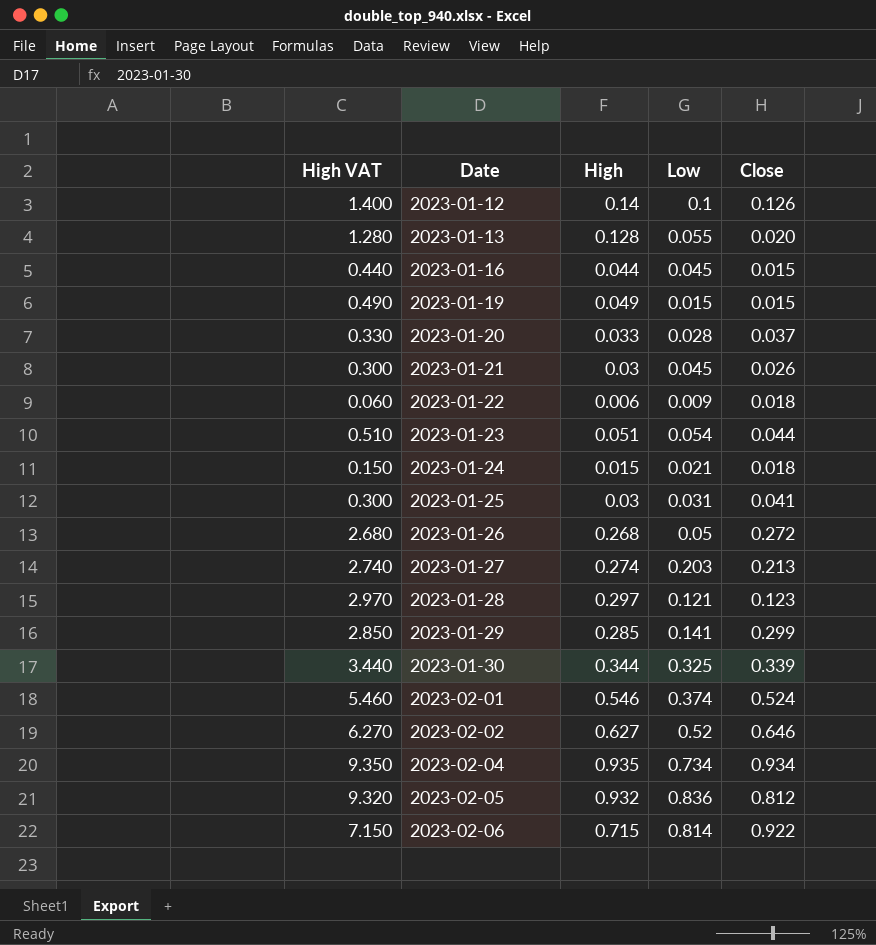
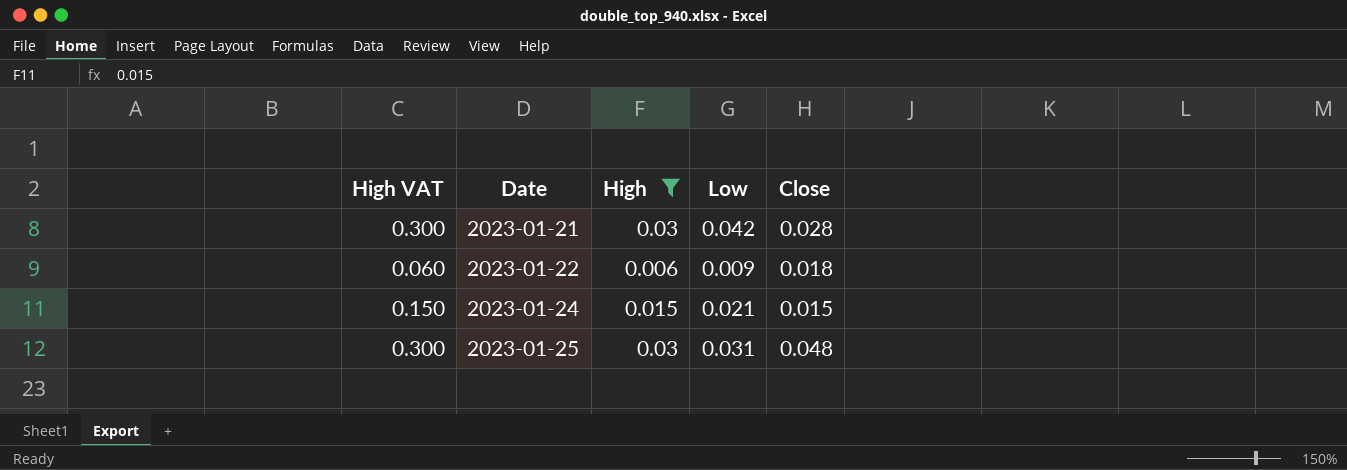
filter: none -> High <= 0.03
2023-01-21 | Low: 0.045 -> 0.042
2023-01-21 | Close: 0.026 -> 0.028
2023-01-24 | Close: 0.018 -> 0.015
2023-01-25 | Close: 0.041 -> 0.048

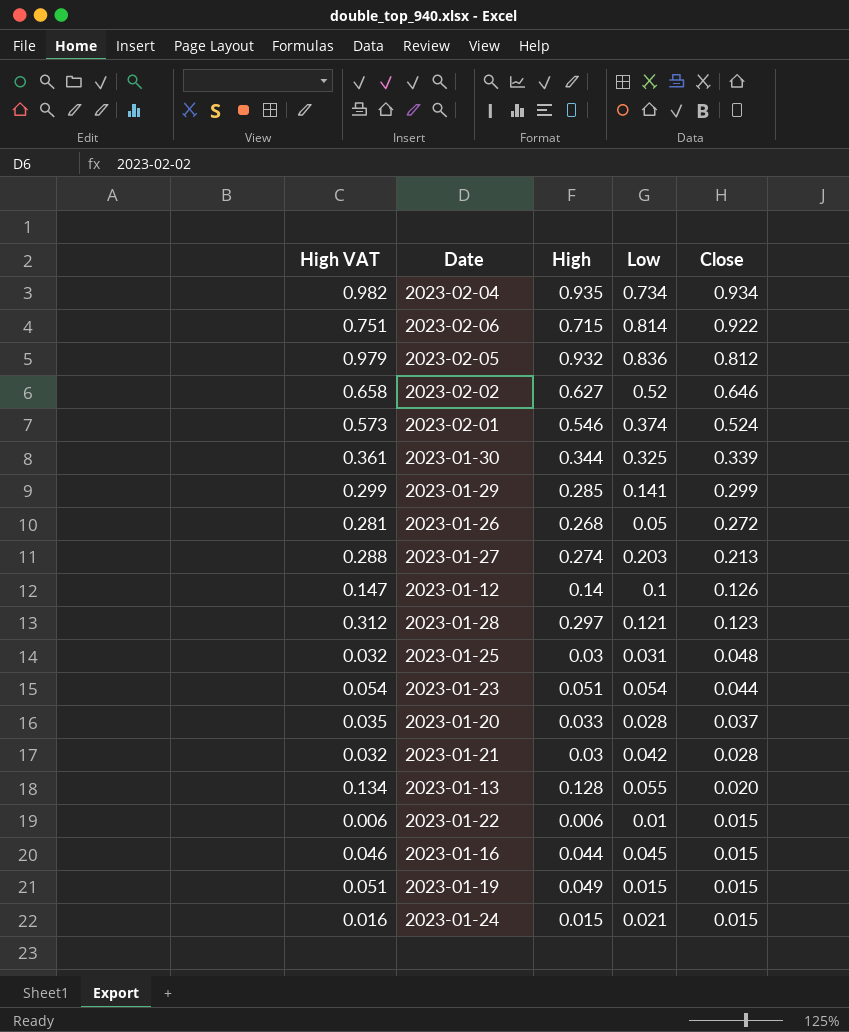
filter: High <= 0.03 -> none
row order: Date ascending -> Close descending
column High VAT | formula: [High] * 10 -> [High] * 1.05
2023-01-22 | Low: 0.009 -> 0.01
2023-01-22 | Close: 0.018 -> 0.015

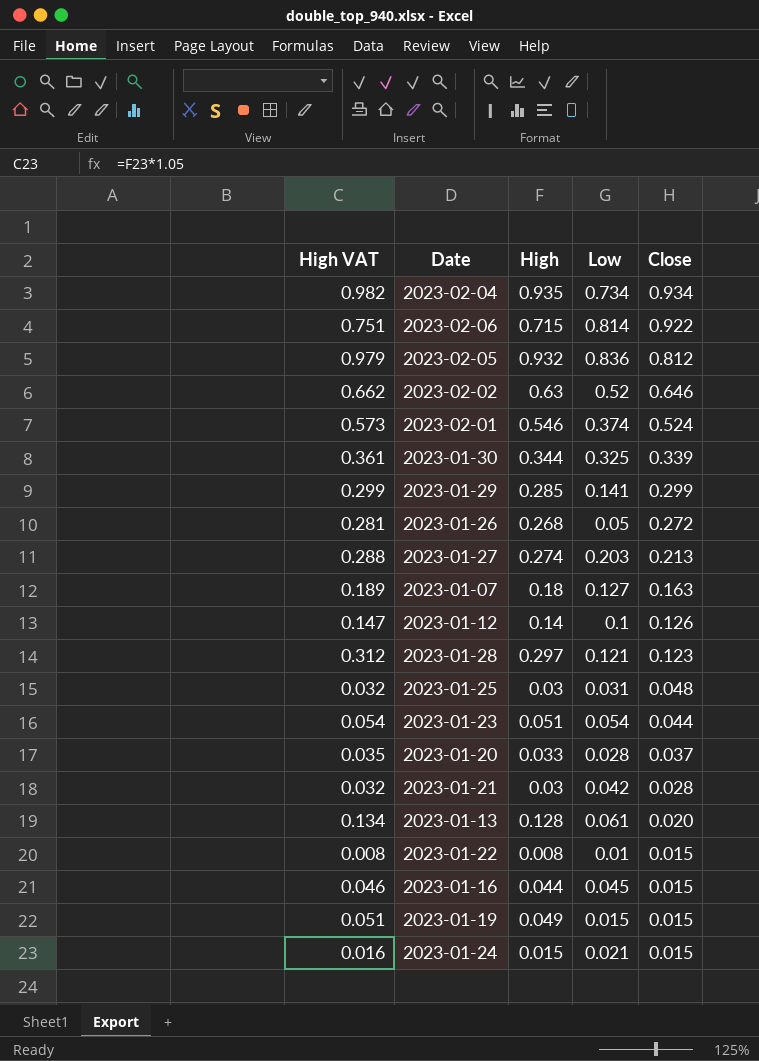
2023-02-02 | High VAT: 0.658 -> 0.662
2023-02-02 | High: 0.627 -> 0.63
row 2023-01-07: none -> 0.189 | 0.18 | 0.127 | 0.163
2023-01-13 | Low: 0.055 -> 0.061
2023-01-22 | High VAT: 0.006 -> 0.008
2023-01-22 | High: 0.006 -> 0.008

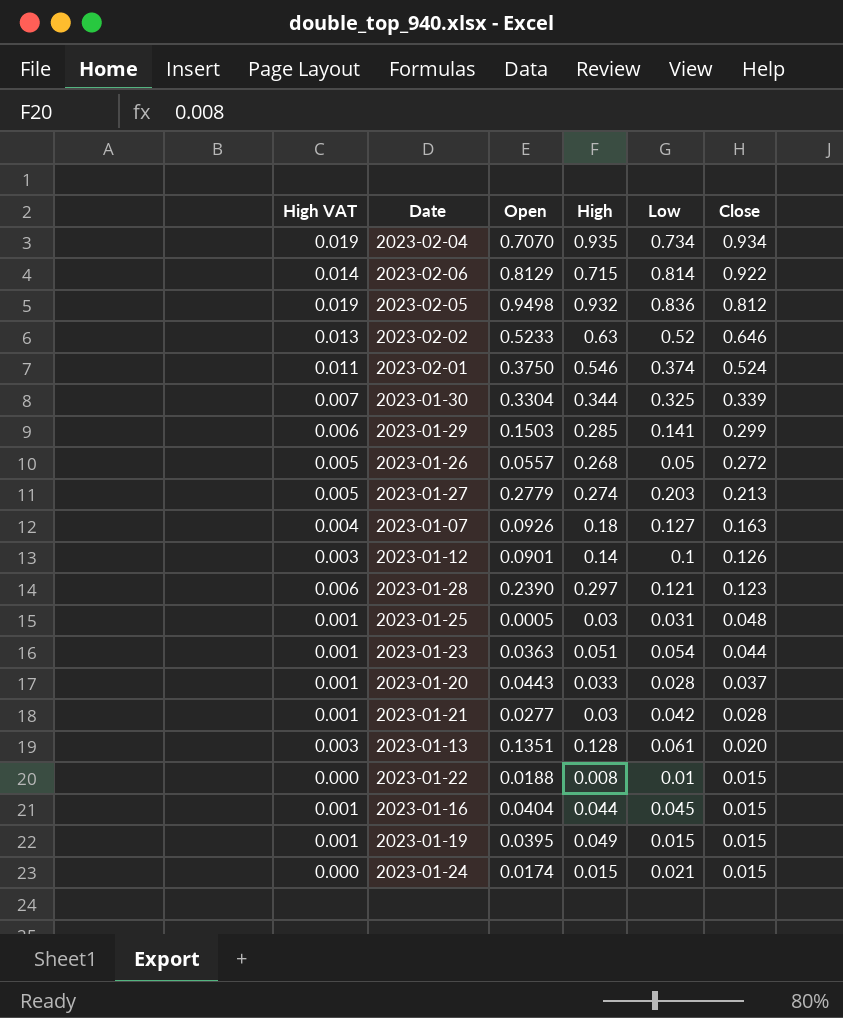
column High VAT | formula: [High] * 1.05 -> [High] * 0.02
column Open | position: none -> 3

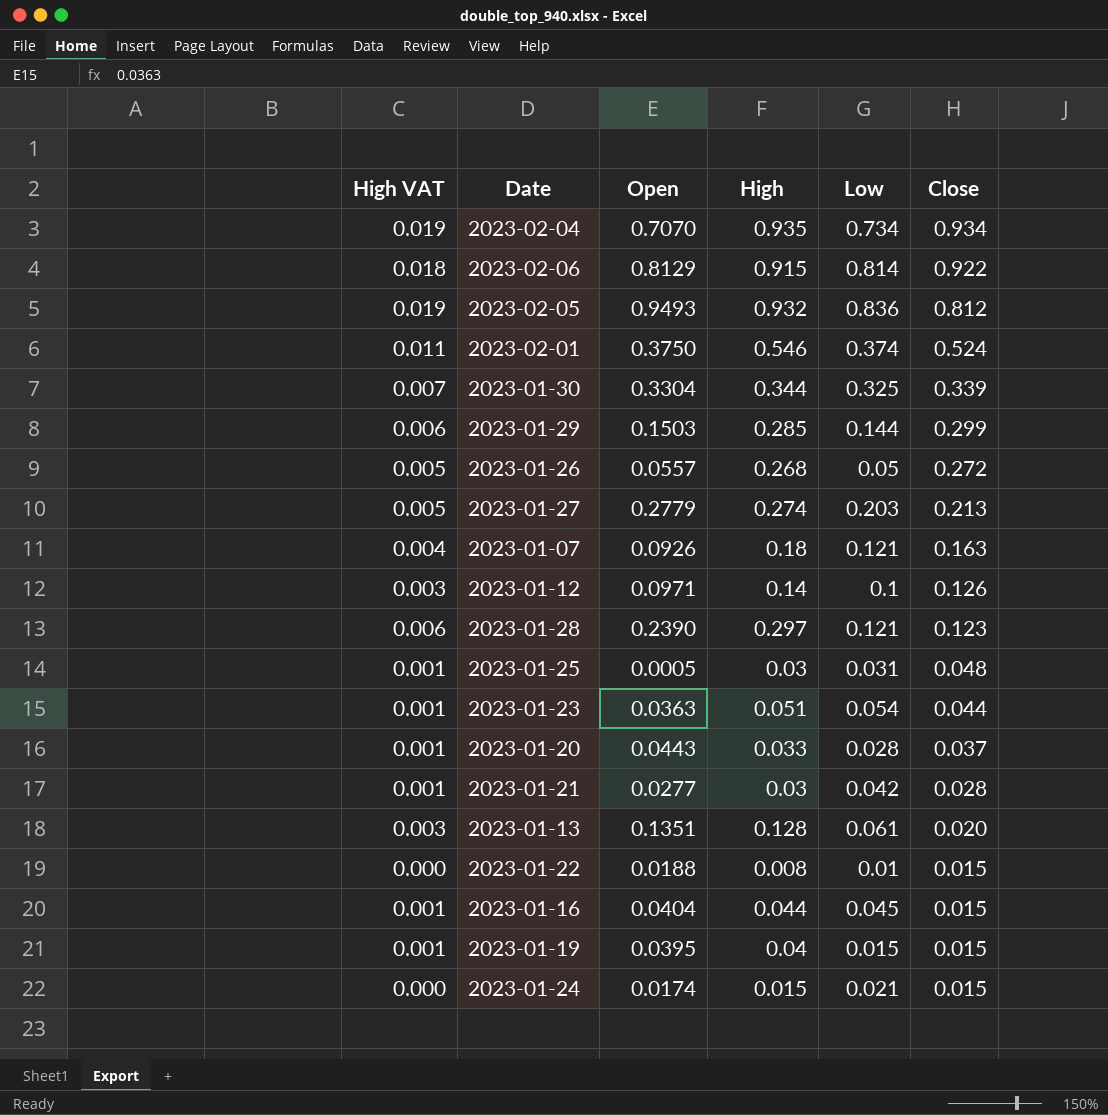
row 2023-02-02: 0.013 | 0.5233 | 0.63 | 0.52 | 0.646 -> none
2023-02-06 | High VAT: 0.014 -> 0.018
2023-02-06 | High: 0.715 -> 0.915
2023-02-05 | Open: 0.9498 -> 0.9493
2023-01-29 | Low: 0.141 -> 0.144
2023-01-07 | Low: 0.127 -> 0.121
2023-01-12 | Open: 0.0901 -> 0.0971
2023-01-19 | High: 0.049 -> 0.04

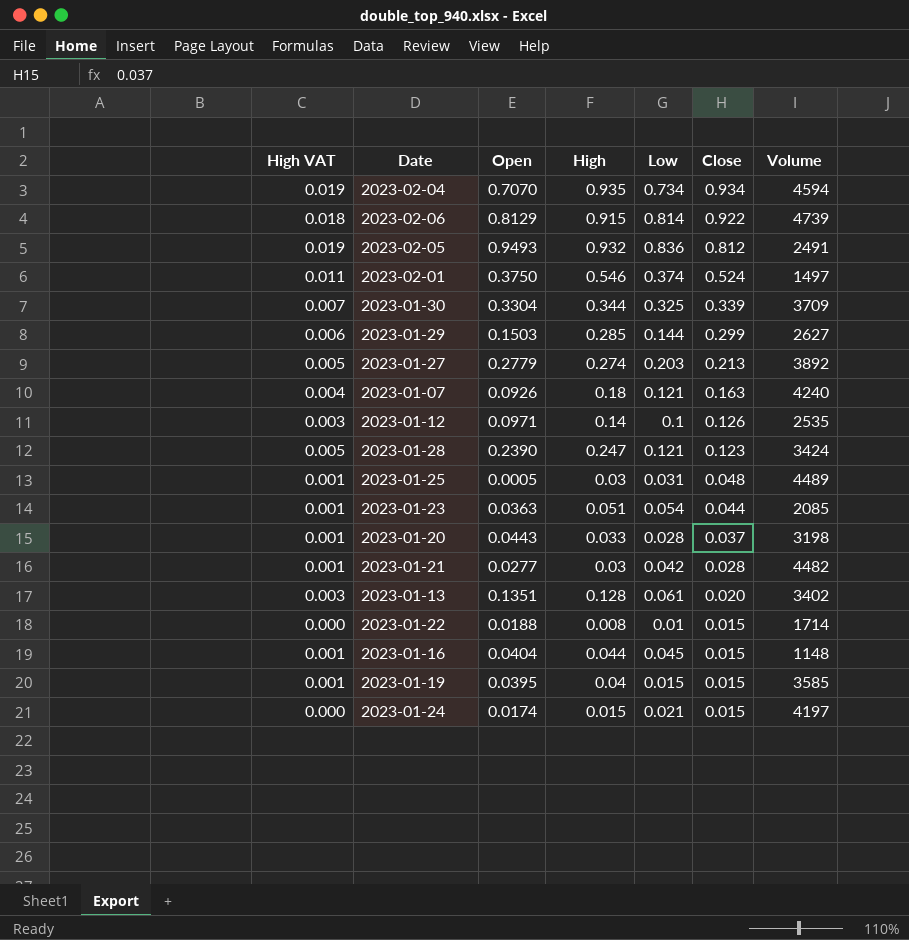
column Volume | position: none -> 7
row 2023-01-26: 0.005 | 0.0557 | 0.268 | 0.05 | 0.272 -> none
2023-01-28 | High VAT: 0.006 -> 0.005
2023-01-28 | High: 0.297 -> 0.247

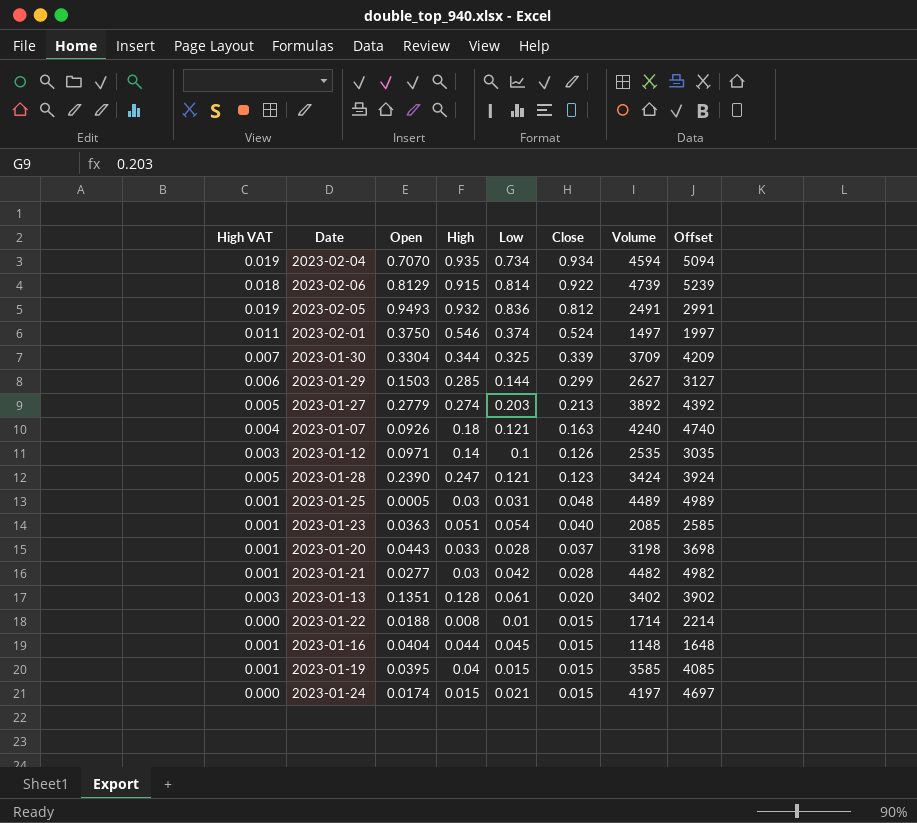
column Offset | formula: none -> [Volume] + 500
2023-01-23 | Close: 0.044 -> 0.040

